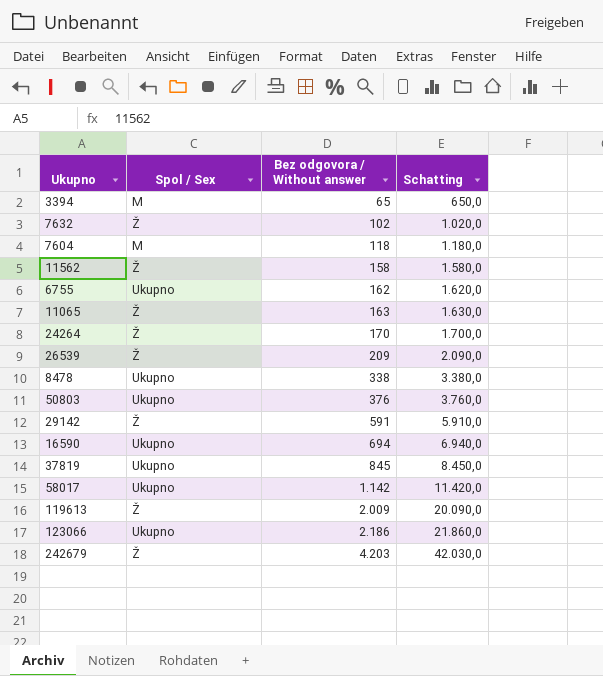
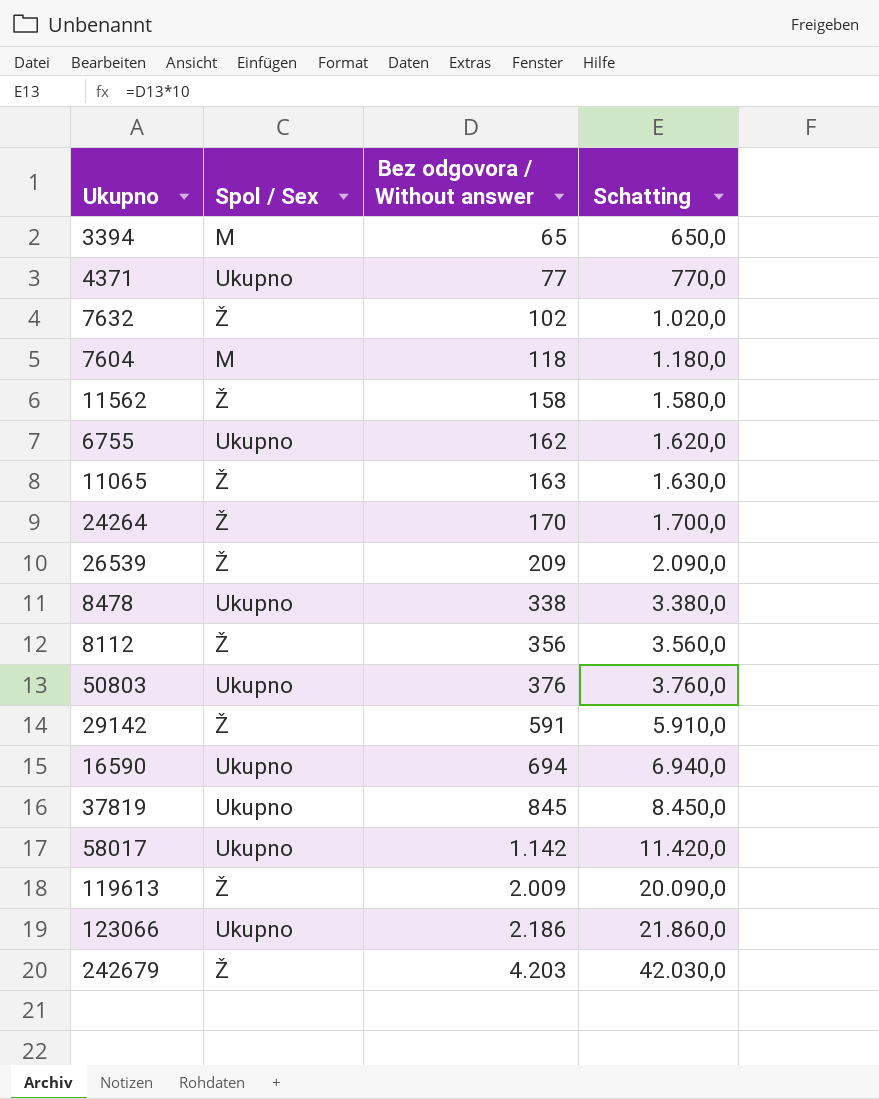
row 4371: none -> Ukupno | 77 | 770,0
row 8112: none -> Ž | 356 | 3.560,0

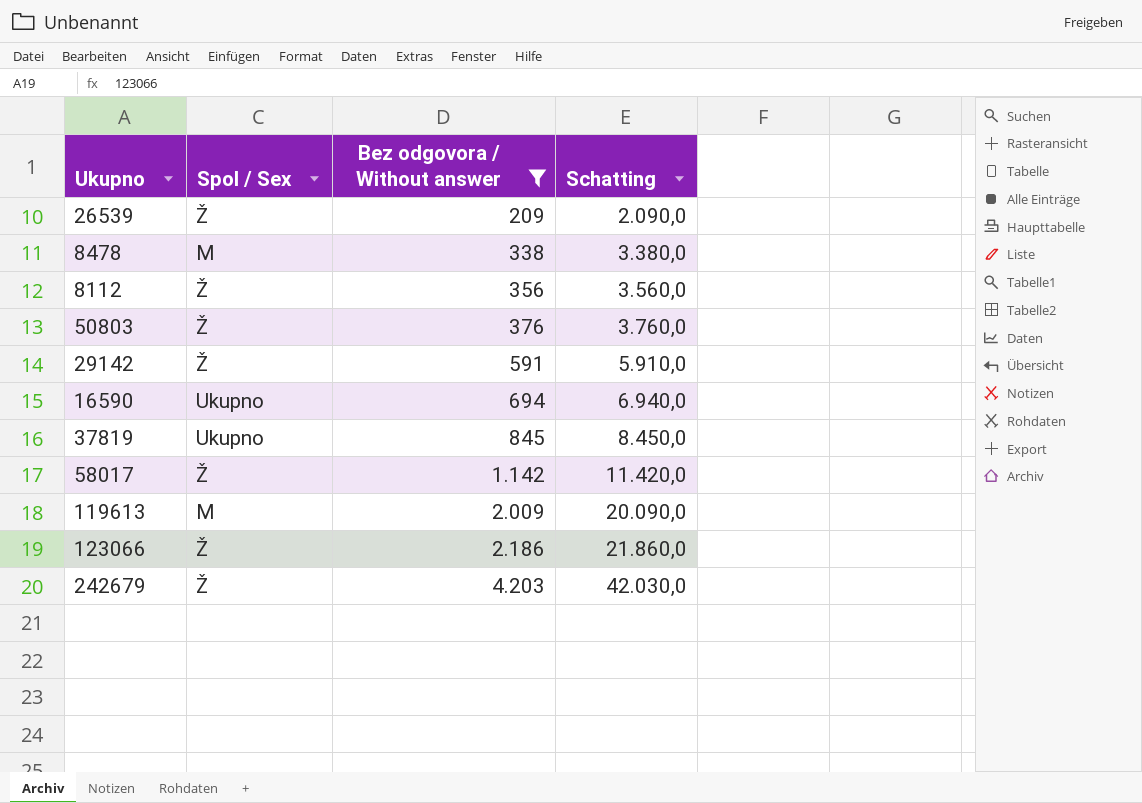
filter: none -> Bez odgovora / Without answer >= 209
8478 | Spol / Sex: Ukupno -> M
50803 | Spol / Sex: Ukupno -> Ž
58017 | Spol / Sex: Ukupno -> Ž
119613 | Spol / Sex: Ž -> M
123066 | Spol / Sex: Ukupno -> Ž

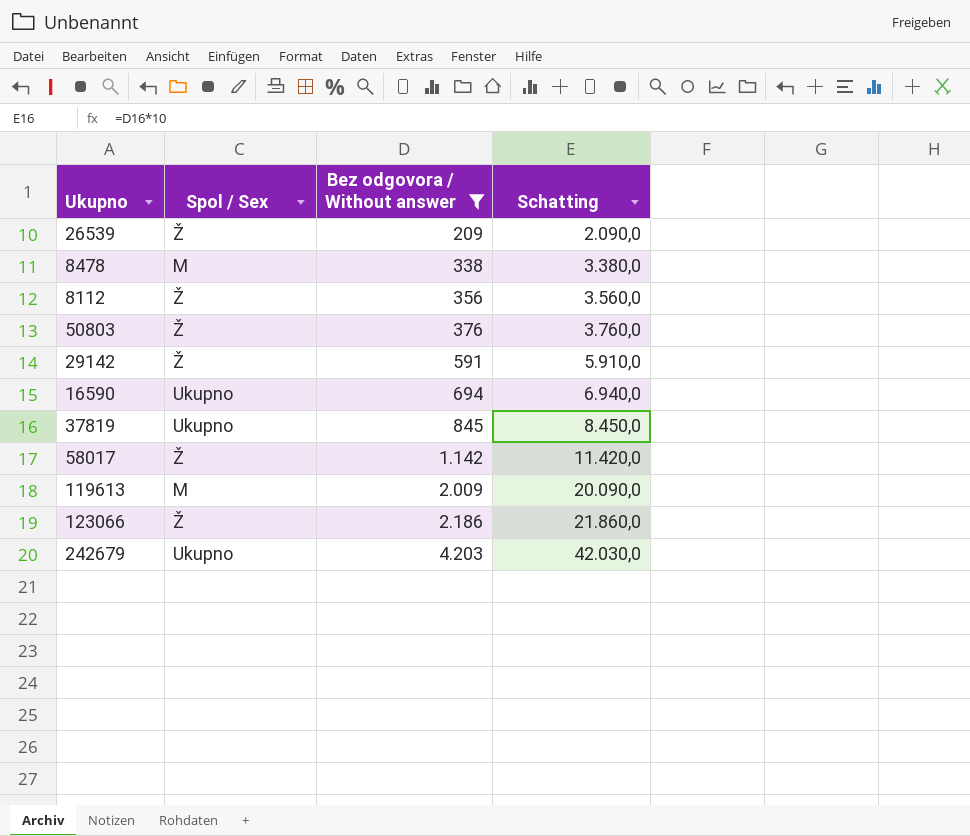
242679 | Spol / Sex: Ž -> Ukupno

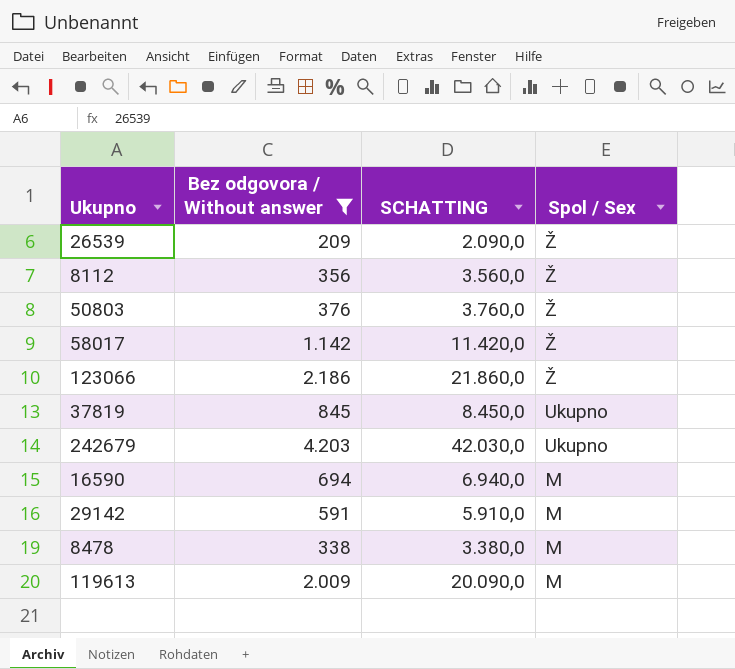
row order: Bez odgovora / Without answer ascending -> Spol / Sex descending
column name: Schatting -> SCHATTING
column Spol / Sex | position: 2 -> 4
16590 | Spol / Sex: Ukupno -> M
29142 | Spol / Sex: Ž -> M

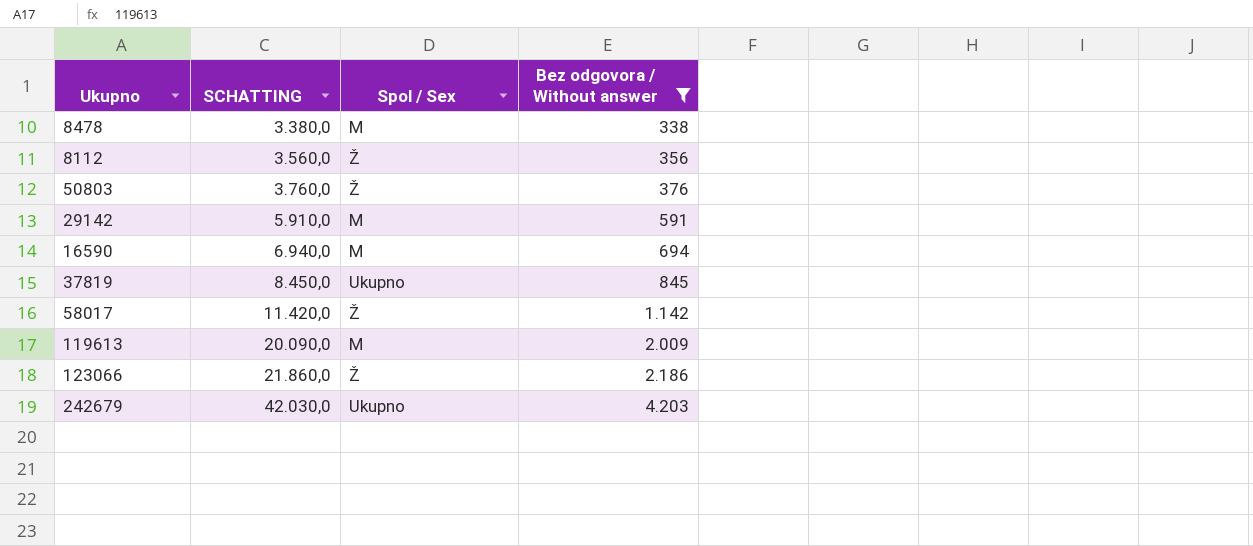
row order: Spol / Sex descending -> SCHATTING ascending
column Bez odgovora / Without answer | position: 2 -> 4
row 26539: 209 | 2.090,0 | Ž -> none

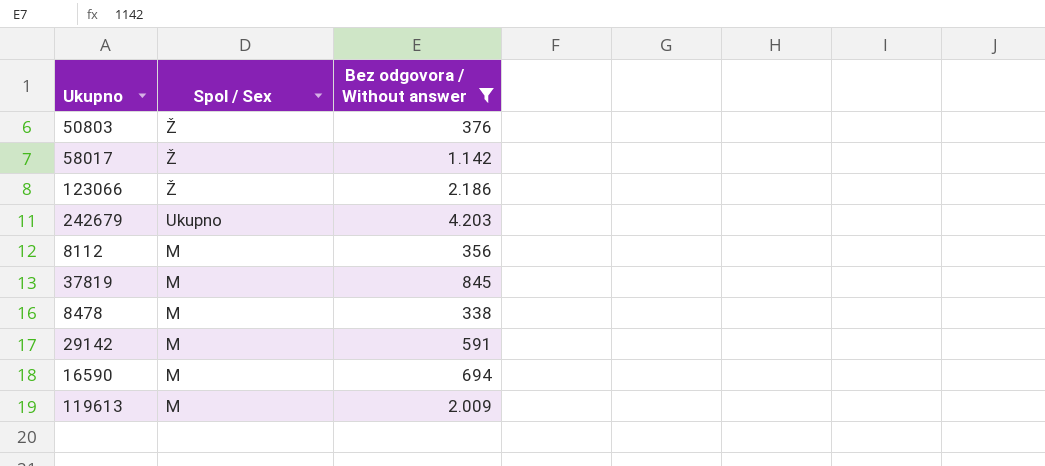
row order: SCHATTING ascending -> Spol / Sex descending
column SCHATTING | formula: [Bez odgovora / Without answer] * 10 -> none
8112 | Spol / Sex: Ž -> M
37819 | Spol / Sex: Ukupno -> M

